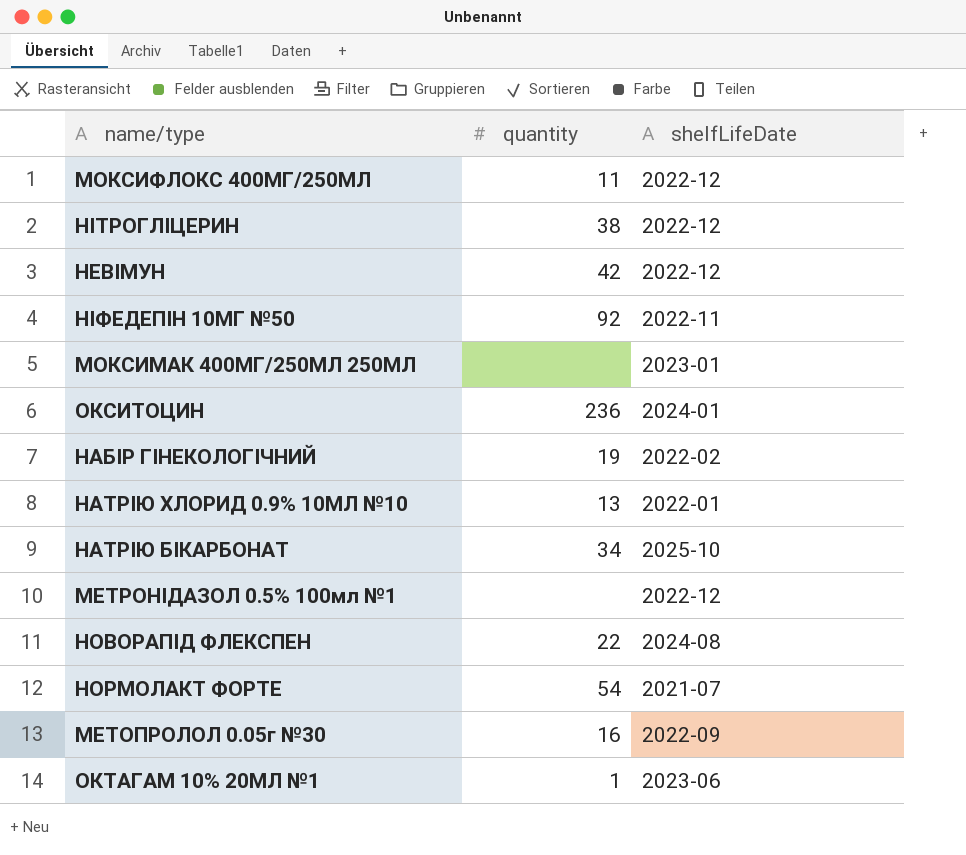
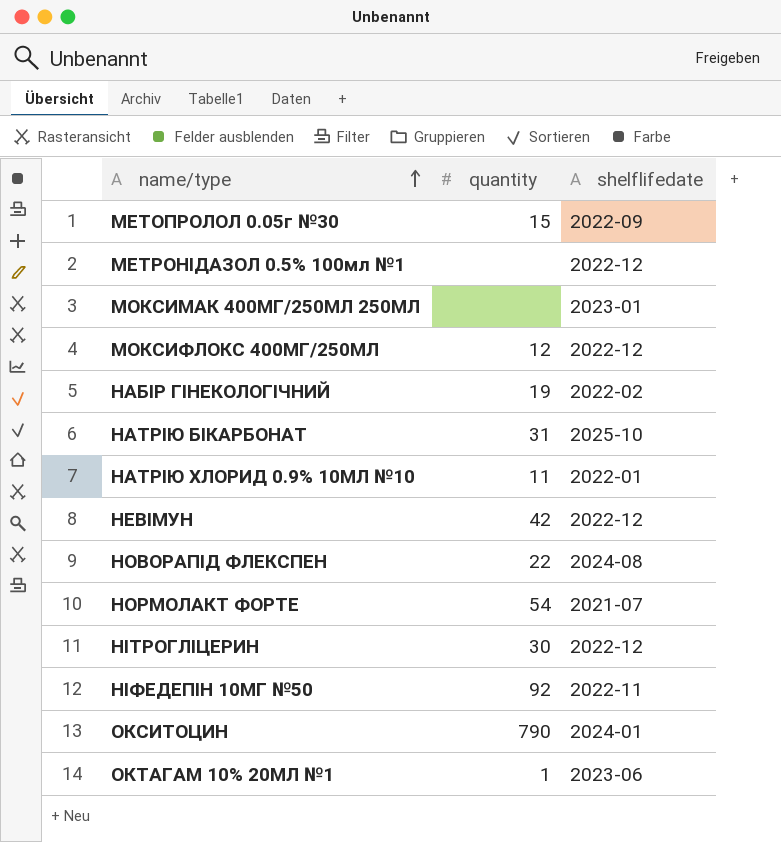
row order: none -> name/type ascending
column name: shelfLifeDate -> shelflifedate
МЕТОПРОЛОЛ 0.05г №30 | quantity: 16 -> 15
МОКСИФЛОКС 400МГ/250МЛ | quantity: 11 -> 12
НАТРІЮ БІКАРБОНАТ | quantity: 34 -> 31
НАТРІЮ ХЛОРИД 0.9% 10МЛ №10 | quantity: 13 -> 11
НІТРОГЛІЦЕРИН | quantity: 38 -> 30
ОКСИТОЦИН | quantity: 236 -> 790

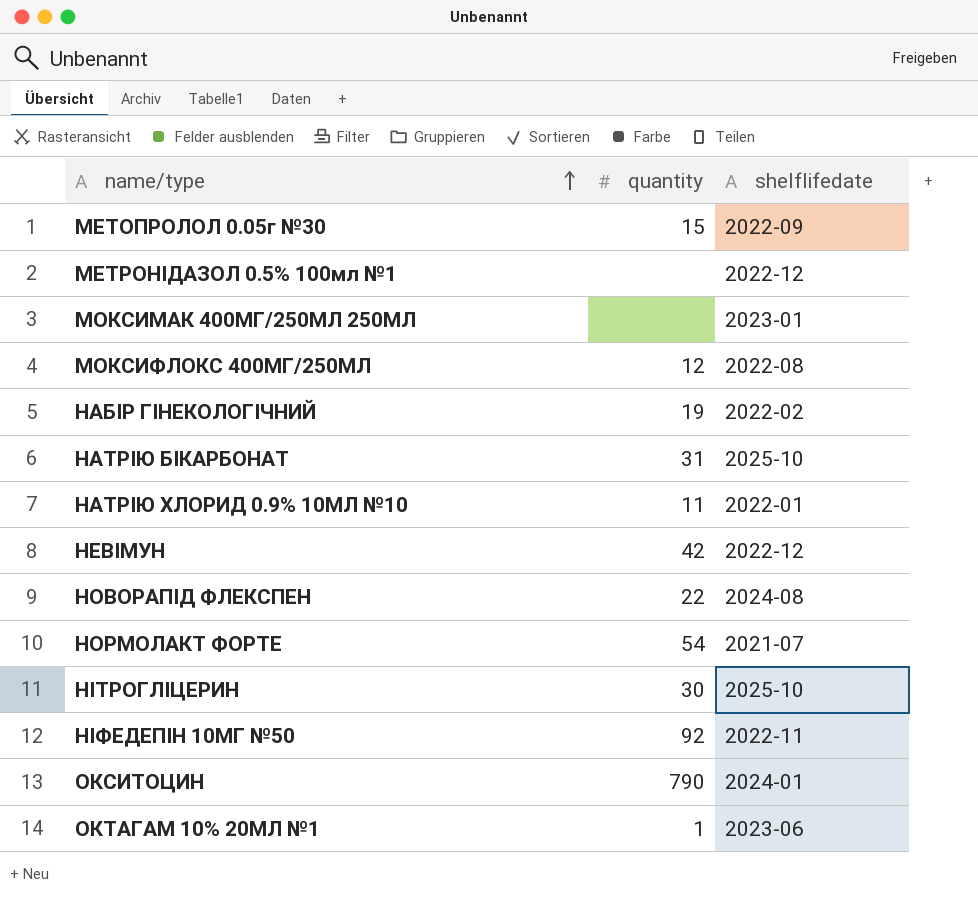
МОКСИФЛОКС 400МГ/250МЛ | shelflifedate: 2022-12 -> 2022-08
НІТРОГЛІЦЕРИН | shelflifedate: 2022-12 -> 2025-10

